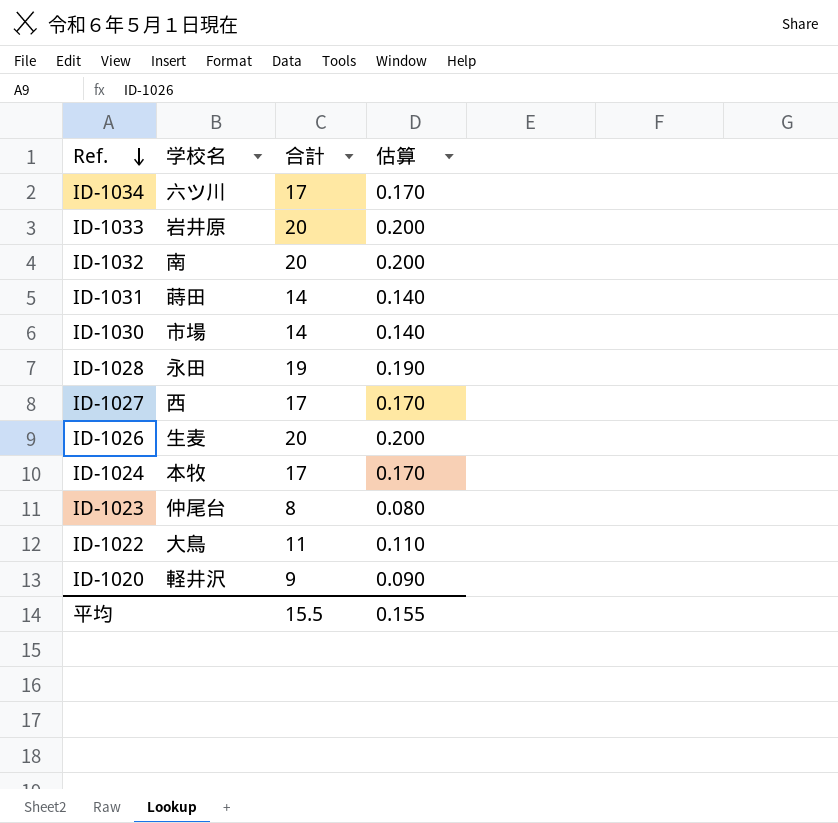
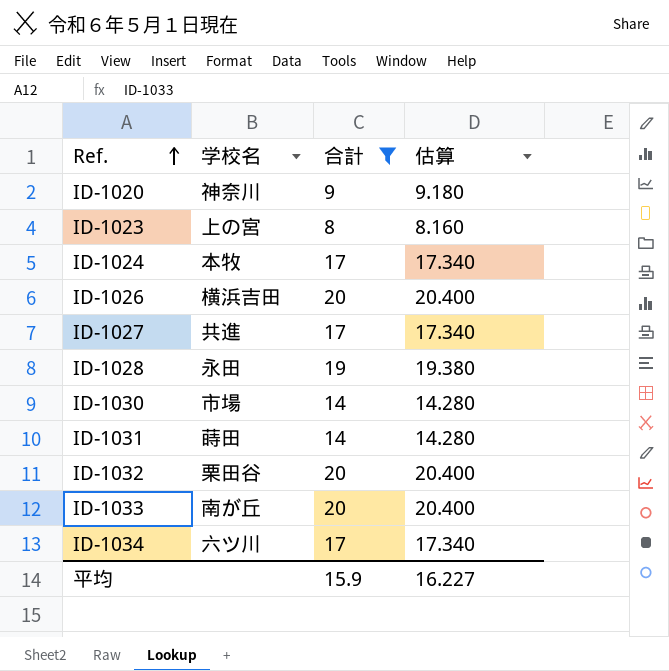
filter: none -> 合計 != 11
row order: Ref. descending -> Ref. ascending
column 估算 | formula: [合計] * 0.01 -> [合計] * 1.02
ID-1020 | 学校名: 軽井沢 -> 神奈川
ID-1023 | 学校名: 仲尾台 -> 上の宮
ID-1026 | 学校名: 生麦 -> 横浜吉田
ID-1027 | 学校名: 西 -> 共進
ID-1032 | 学校名: 南 -> 栗田谷
ID-1033 | 学校名: 岩井原 -> 南が丘
平均 | 合計: 15.5 -> 15.9
平均 | 估算: 0.155 -> 16.227

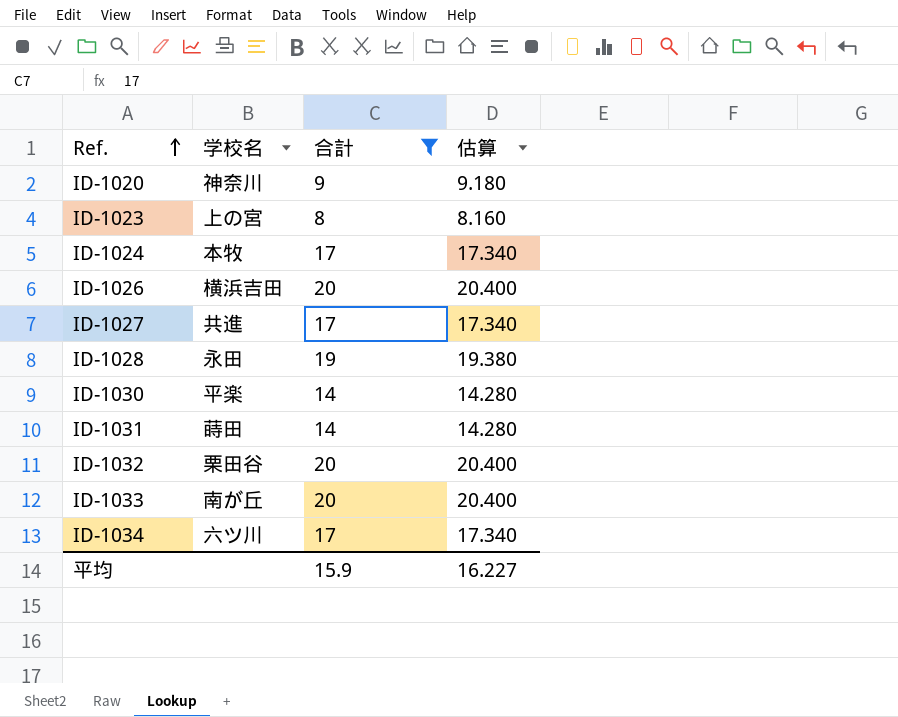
ID-1030 | 学校名: 市場 -> 平楽

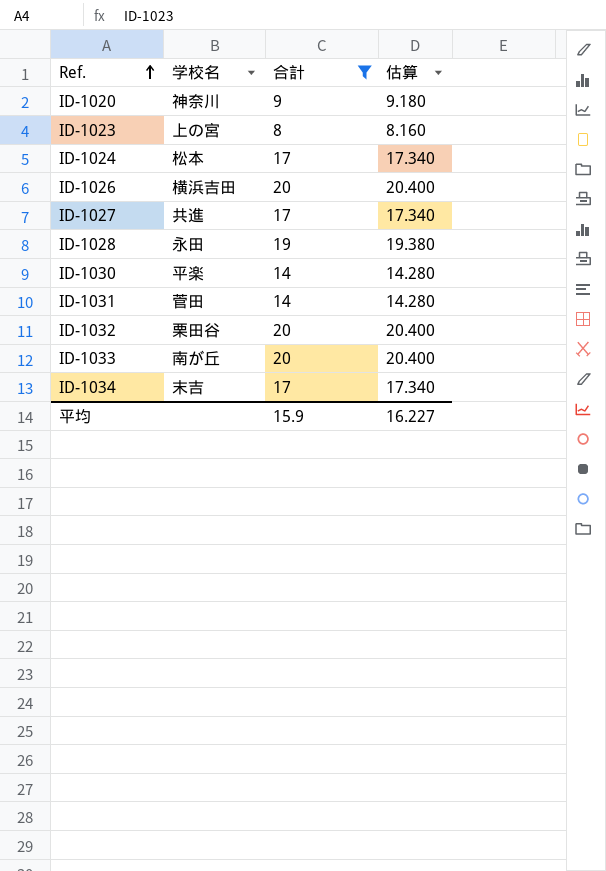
ID-1024 | 学校名: 本牧 -> 松本
ID-1031 | 学校名: 蒔田 -> 菅田
ID-1034 | 学校名: 六ツ川 -> 末吉

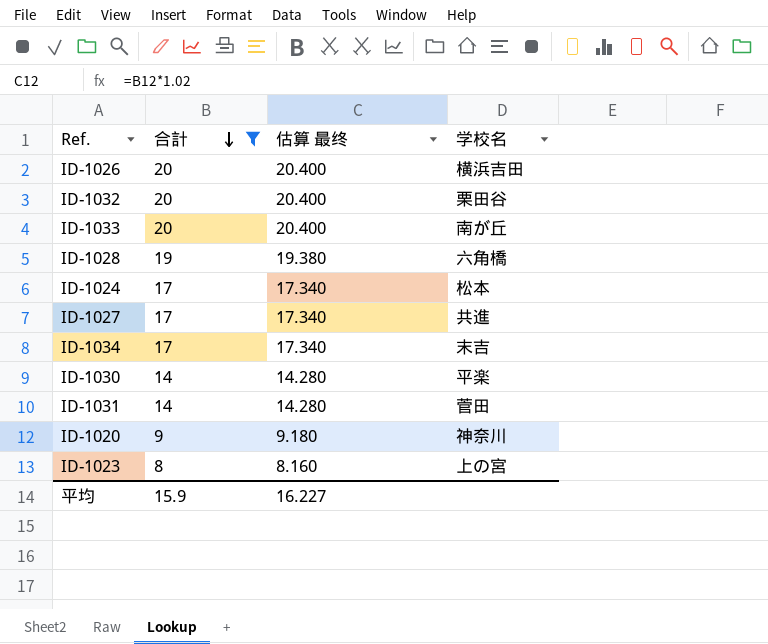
row order: Ref. ascending -> 合計 descending
column name: 估算 -> 估算 最终
column 学校名 | position: 2 -> 4
ID-1028 | 学校名: 永田 -> 六角橋

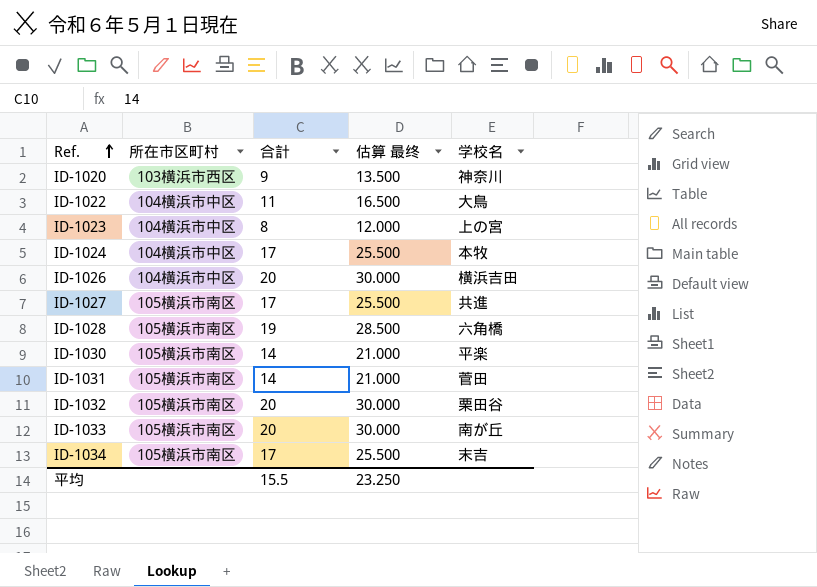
filter: 合計 != 11 -> none
row order: 合計 descending -> Ref. ascending
column 所在市区町村 | position: none -> 2
column 估算 最终 | formula: [合計] * 1.02 -> [合計] * 1.5
ID-1024 | 学校名: 松本 -> 本牧
平均 | 合計: 15.9 -> 15.5
平均 | 估算 最终: 16.227 -> 23.250

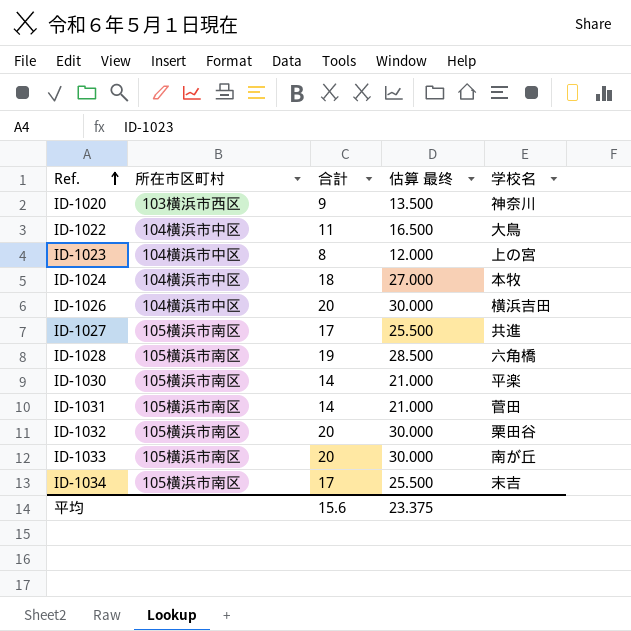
ID-1024 | 合計: 17 -> 18
ID-1024 | 估算 最终: 25.500 -> 27.000
平均 | 合計: 15.5 -> 15.6
平均 | 估算 最终: 23.250 -> 23.375

